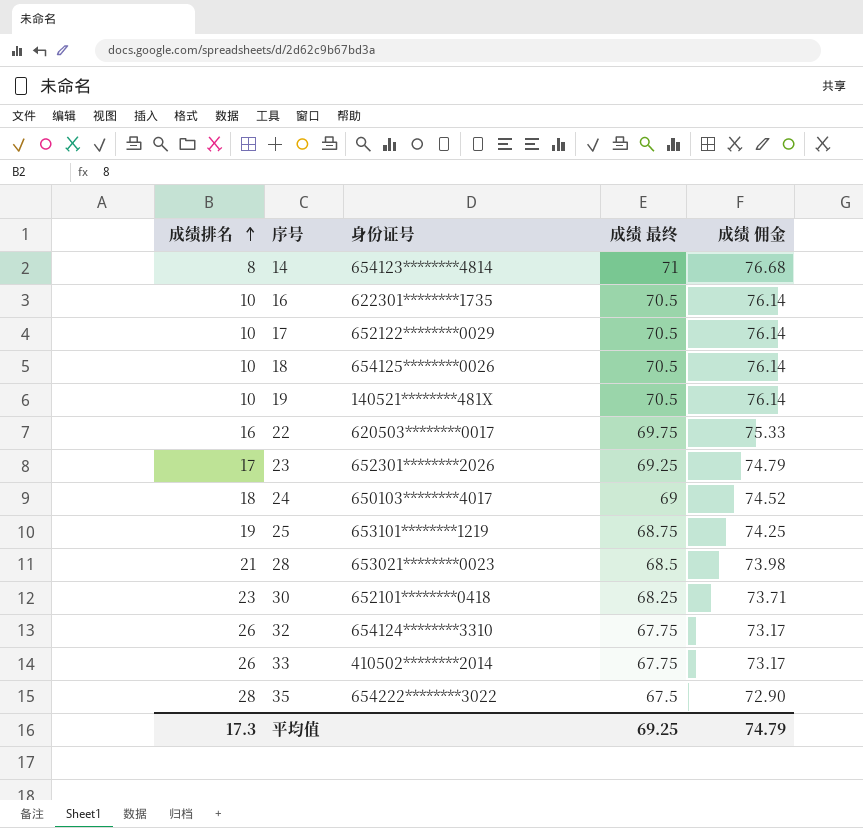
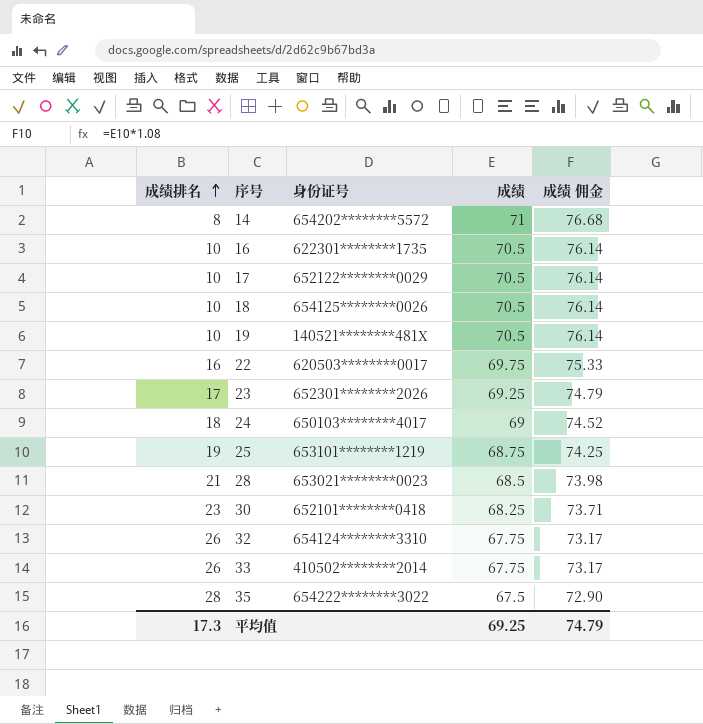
column name: 成绩 最终 -> 成绩
14 | 身份证号: 654123********4814 -> 654202********5572

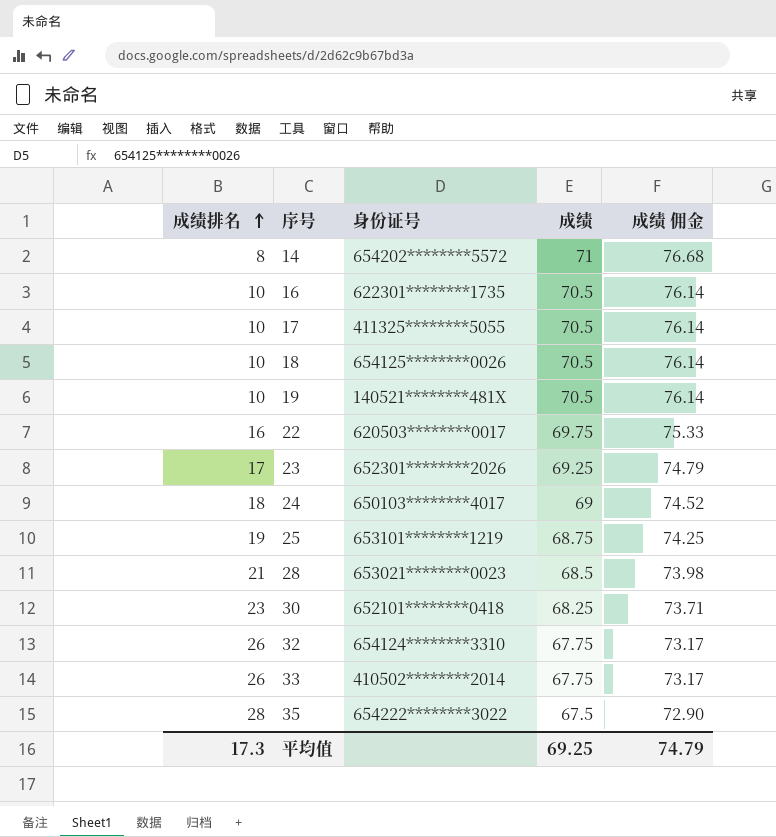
17 | 身份证号: 652122********0029 -> 411325********5055

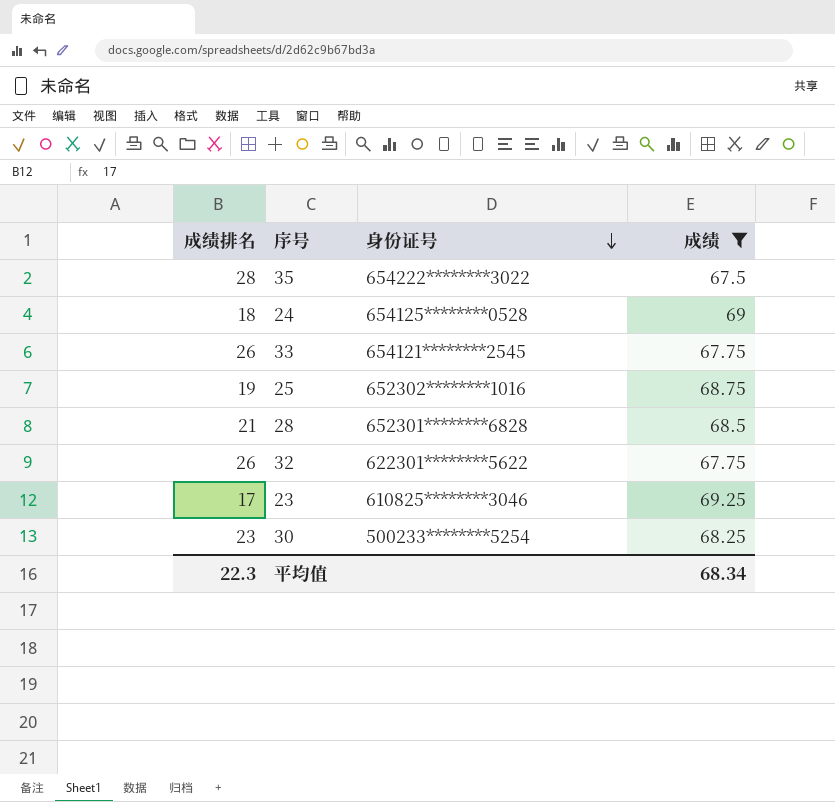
filter: none -> 成绩 <= 69.25
row order: 成绩排名 ascending -> 身份证号 descending
column 成绩 佣金 | formula: [成绩] * 1.08 -> none
24 | 身份证号: 650103********4017 -> 654125********0528
33 | 身份证号: 410502********2014 -> 654121********2545
25 | 身份证号: 653101********1219 -> 652302********1016
28 | 身份证号: 653021********0023 -> 652301********6828
32 | 身份证号: 654124********3310 -> 622301********5622
23 | 身份证号: 652301********2026 -> 610825********3046
30 | 身份证号: 652101********0418 -> 500233********5254
平均值 | 成绩排名: 17.3 -> 22.3
平均值 | 成绩: 69.25 -> 68.34

